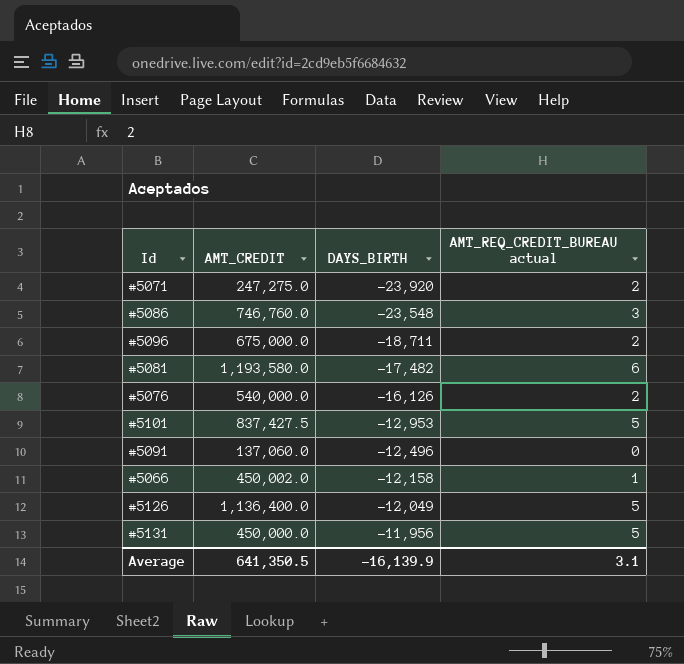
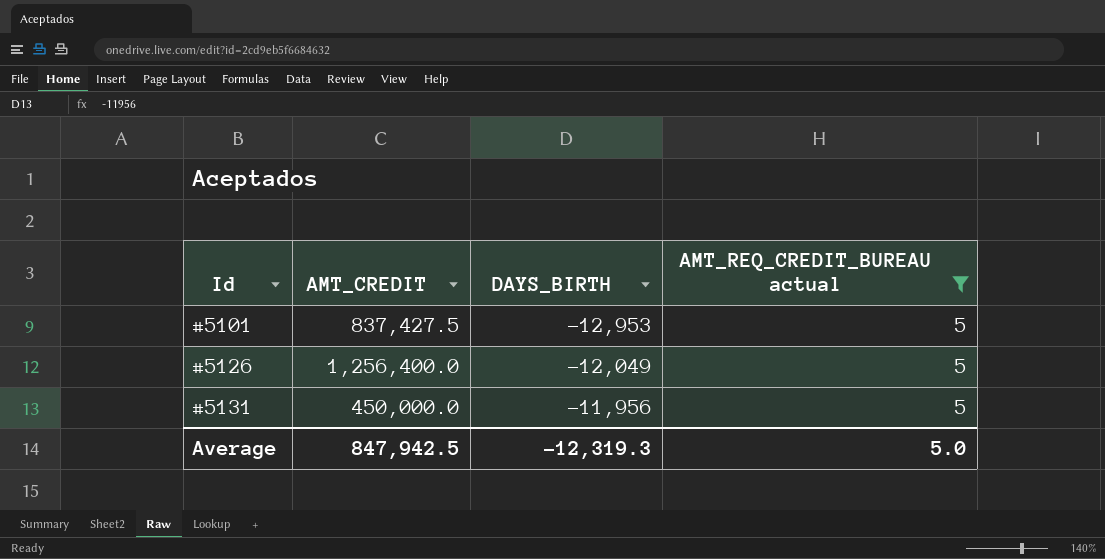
filter: none -> AMT_REQ_CREDIT_BUREAU actual = 5
#5126 | AMT_CREDIT: 1,136,400.0 -> 1,256,400.0
Average | AMT_CREDIT: 641,350.5 -> 847,942.5
Average | DAYS_BIRTH: -16,139.9 -> -12,319.3
Average | AMT_REQ_CREDIT_BUREAU actual: 3.1 -> 5.0

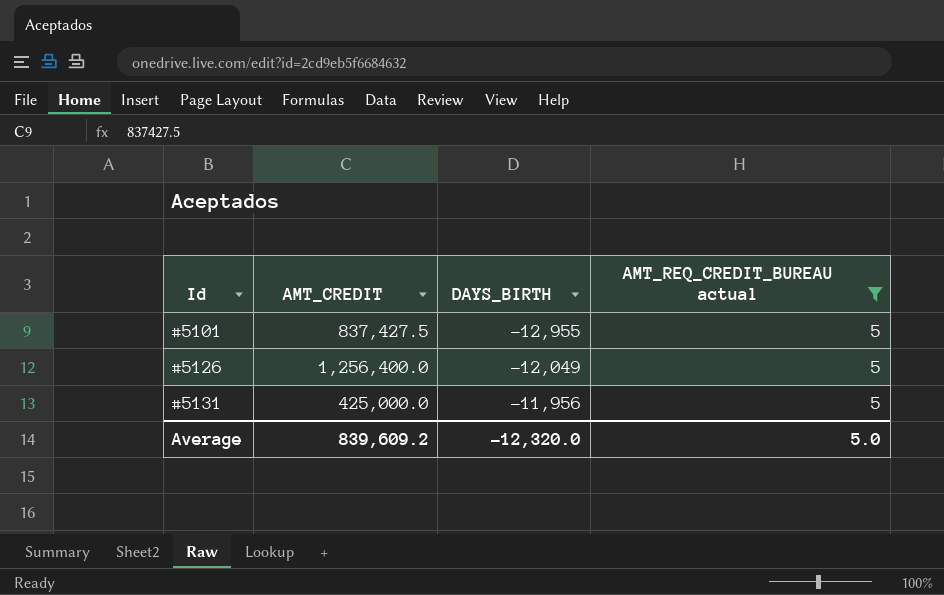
#5101 | DAYS_BIRTH: -12,953 -> -12,955
#5131 | AMT_CREDIT: 450,000.0 -> 425,000.0
Average | AMT_CREDIT: 847,942.5 -> 839,609.2
Average | DAYS_BIRTH: -12,319.3 -> -12,320.0

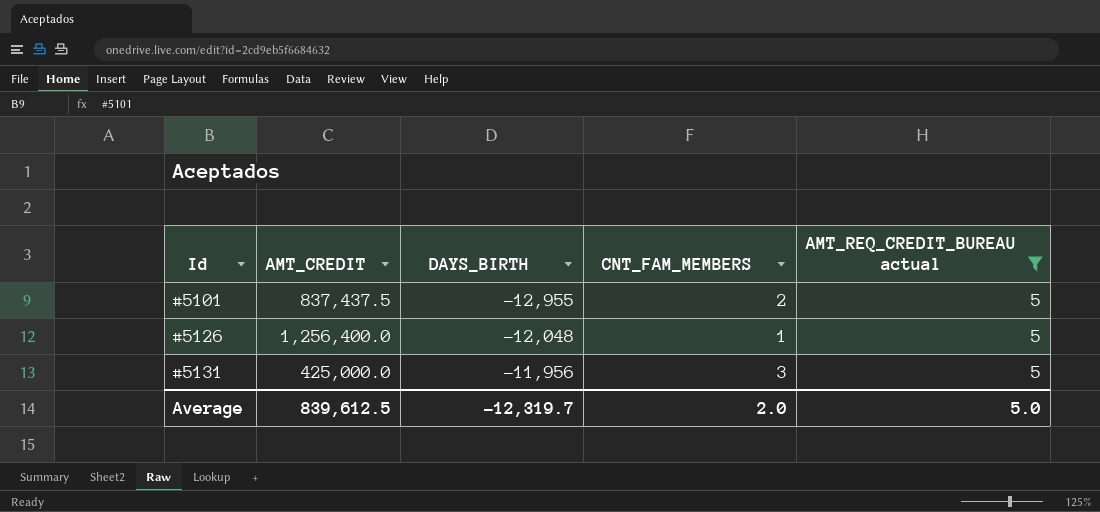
column CNT_FAM_MEMBERS | position: none -> 4
#5101 | AMT_CREDIT: 837,427.5 -> 837,437.5
#5126 | DAYS_BIRTH: -12,049 -> -12,048
Average | AMT_CREDIT: 839,609.2 -> 839,612.5
Average | DAYS_BIRTH: -12,320.0 -> -12,319.7

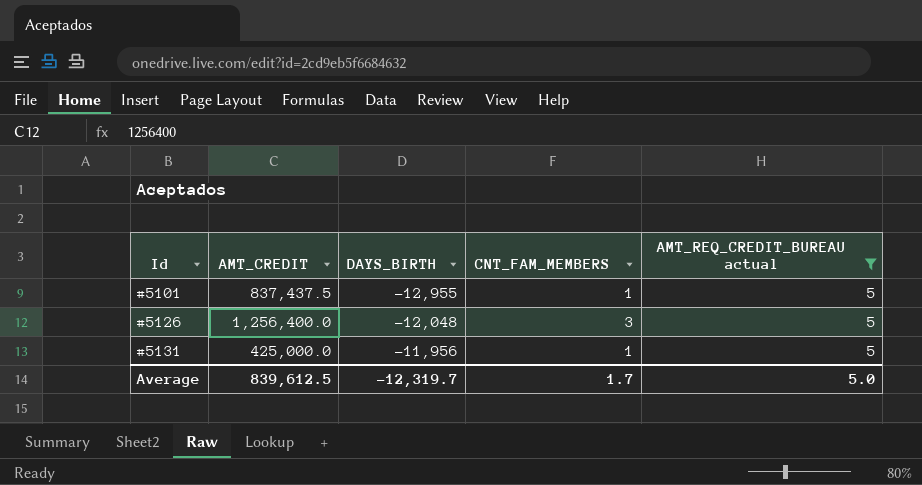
#5101 | CNT_FAM_MEMBERS: 2 -> 1
#5126 | CNT_FAM_MEMBERS: 1 -> 3
#5131 | CNT_FAM_MEMBERS: 3 -> 1
Average | CNT_FAM_MEMBERS: 2.0 -> 1.7

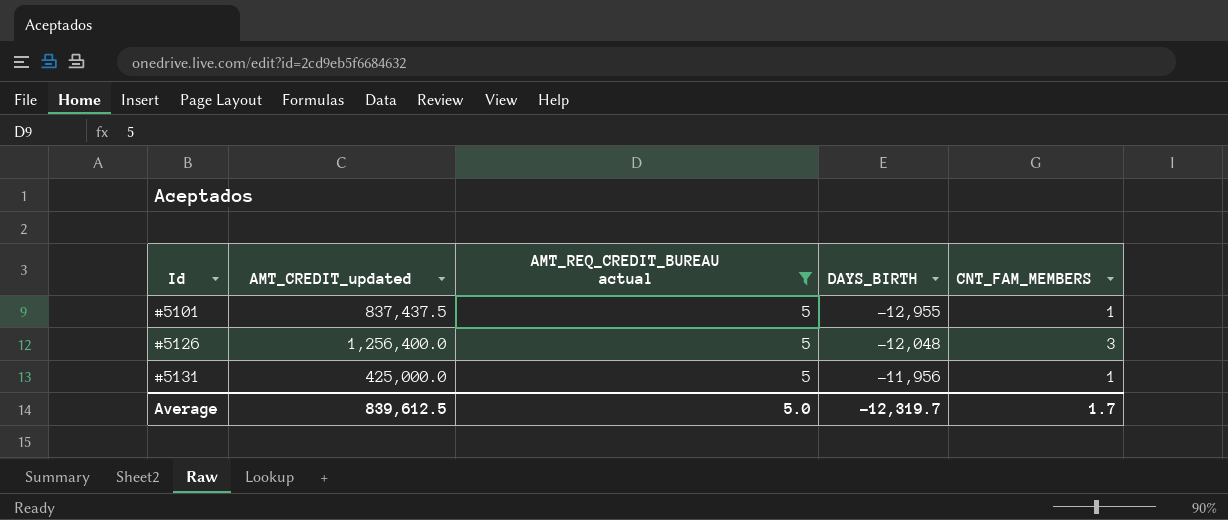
column name: AMT_CREDIT -> AMT_CREDIT_updated
column AMT_REQ_CREDIT_BUREAU actual | position: 5 -> 3

